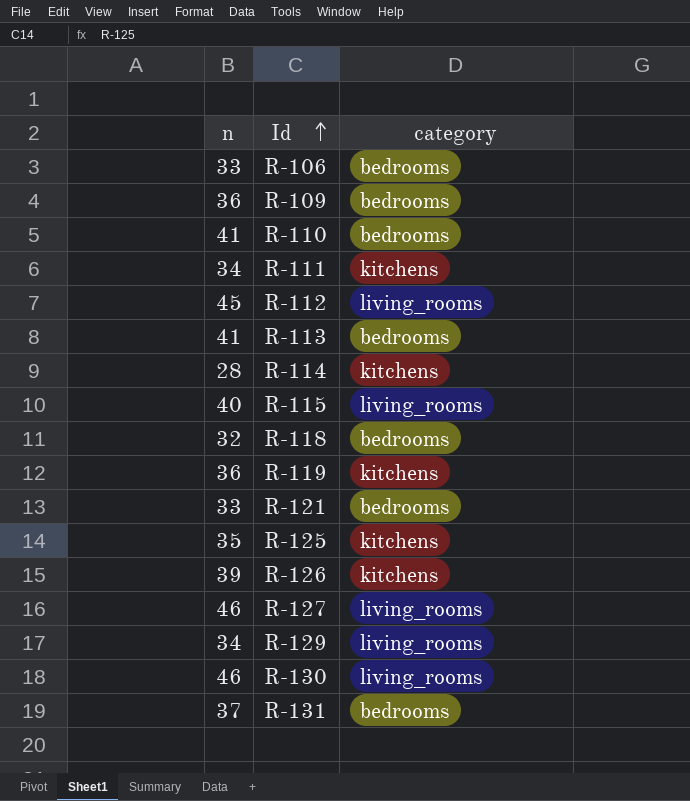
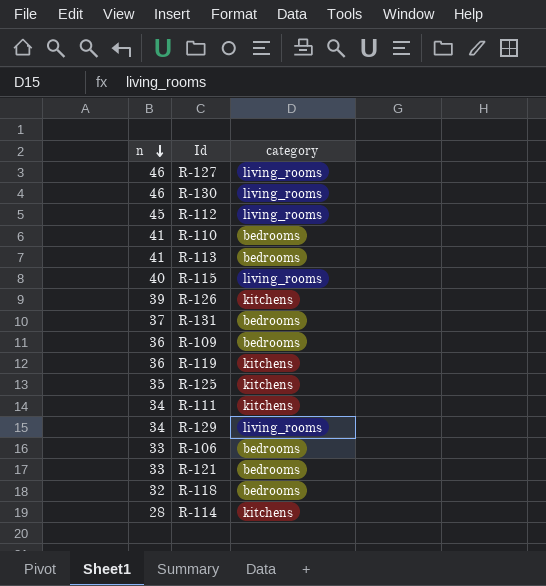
row order: Id ascending -> n descending

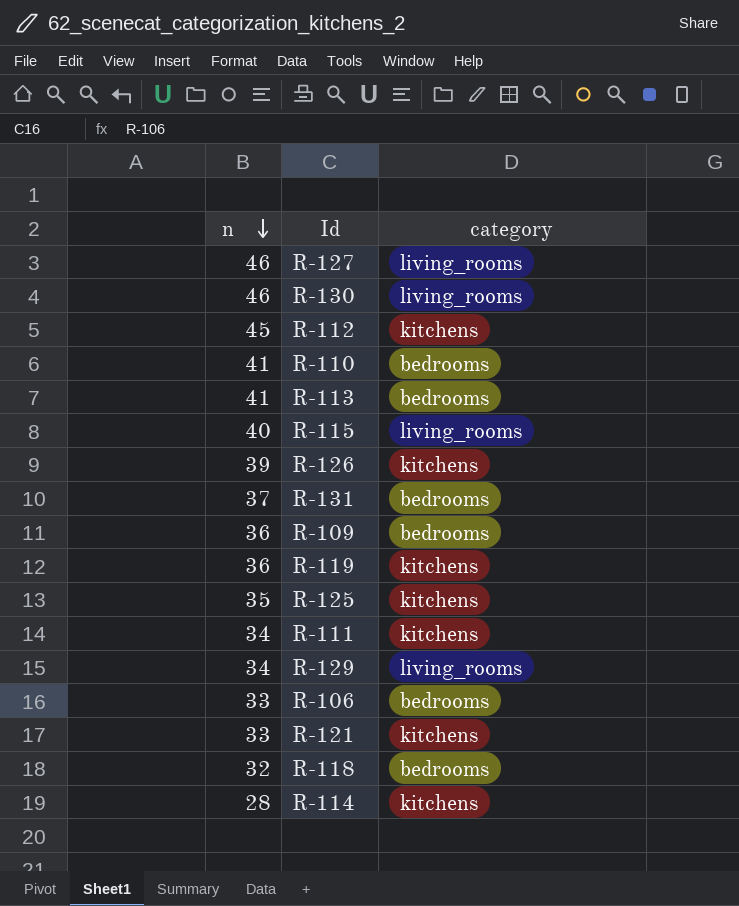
R-112 | category: living_rooms -> kitchens
R-121 | category: bedrooms -> kitchens

